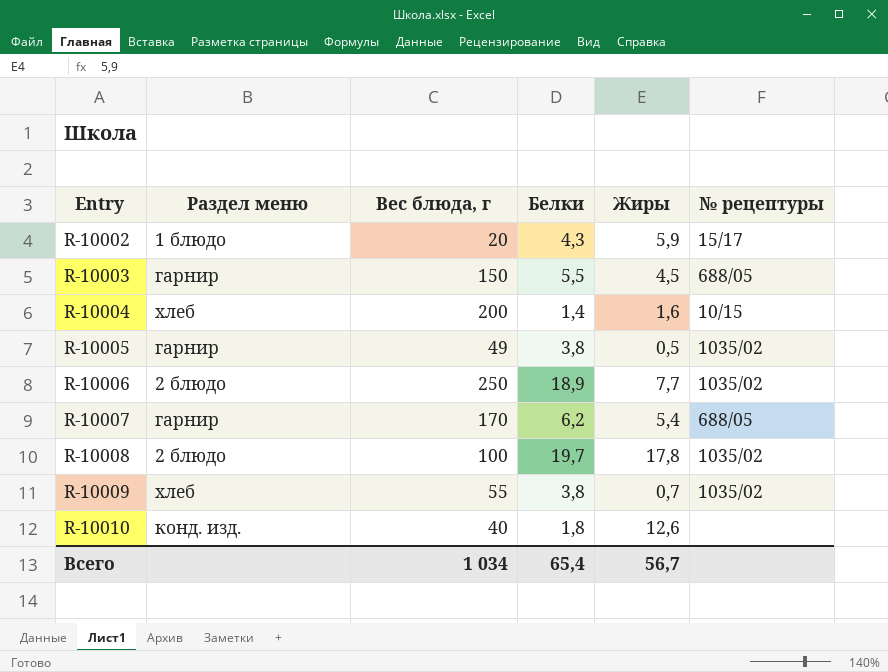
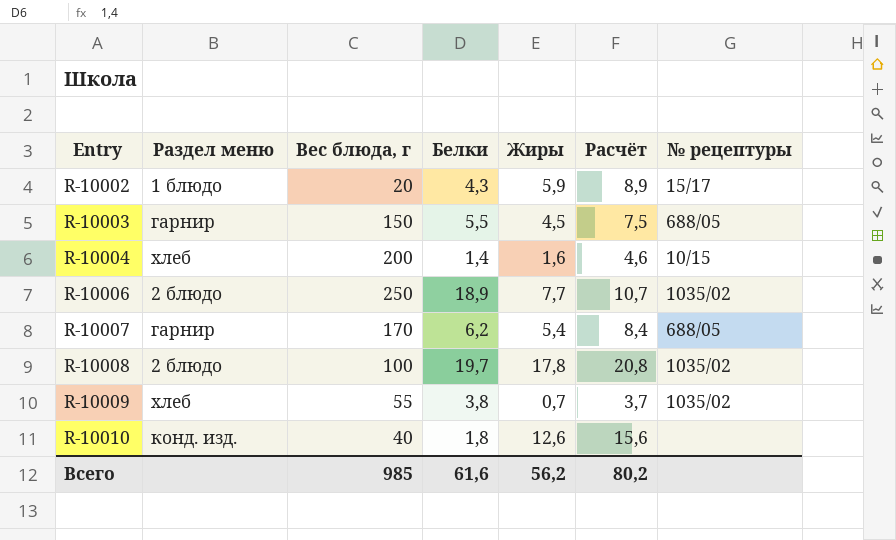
column Расчёт | formula: none -> [Жиры] + 3
row R-10005: гарнир | 49 | 3,8 | 0,5 | 1035/02 -> none
Всего | Вес блюда, г: 1 034 -> 985
Всего | Белки: 65,4 -> 61,6
Всего | Жиры: 56,7 -> 56,2

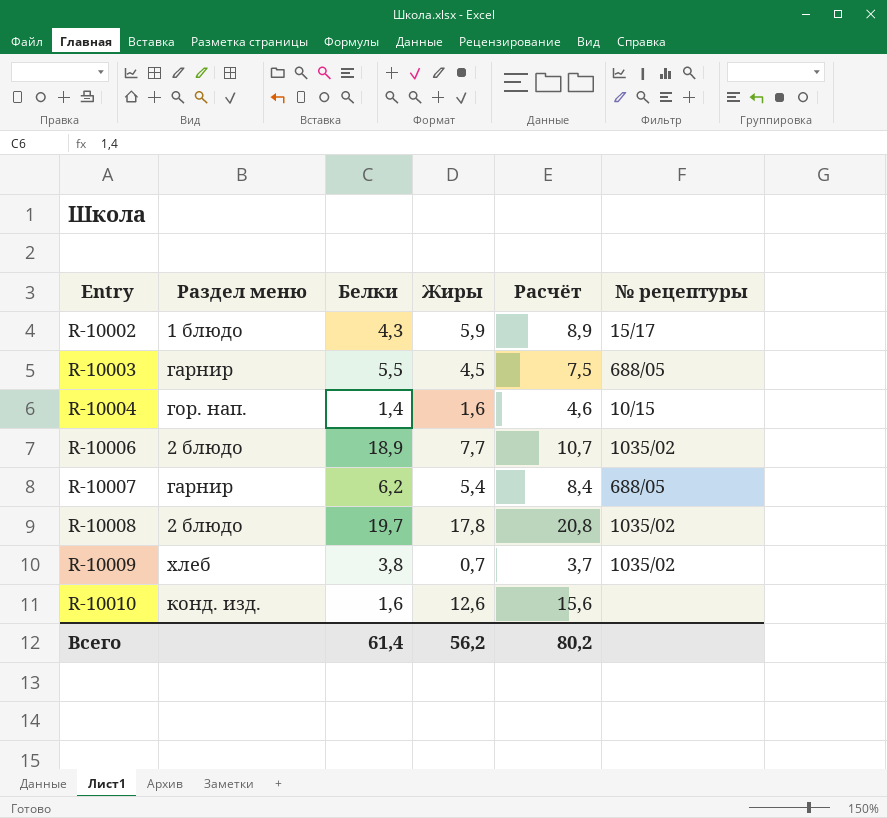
column Вес блюда, г | position: 3 -> none
R-10004 | Раздел меню: хлеб -> гор. нап.
R-10010 | Белки: 1,8 -> 1,6
Всего | Белки: 61,6 -> 61,4

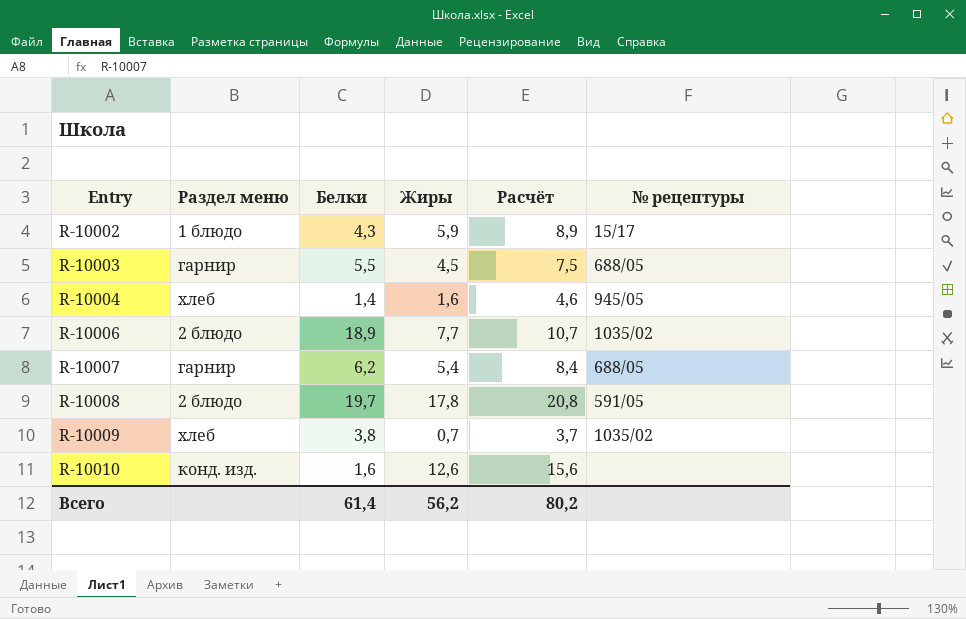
R-10004 | Раздел меню: гор. нап. -> хлеб
R-10004 | № рецептуры: 10/15 -> 945/05
R-10008 | № рецептуры: 1035/02 -> 591/05

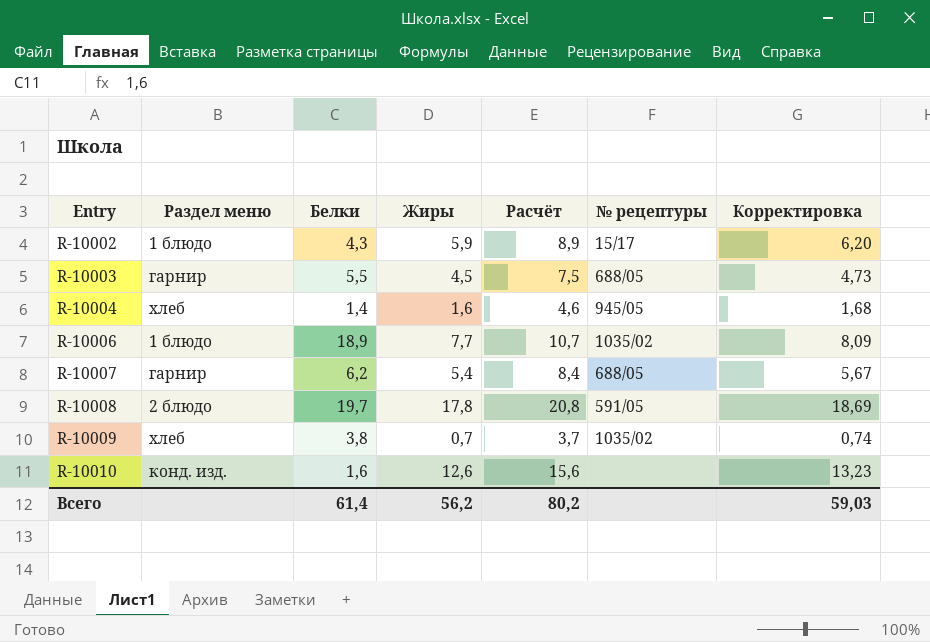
column Корректировка | formula: none -> [Жиры] * 1,05
R-10006 | Раздел меню: 2 блюдо -> 1 блюдо

